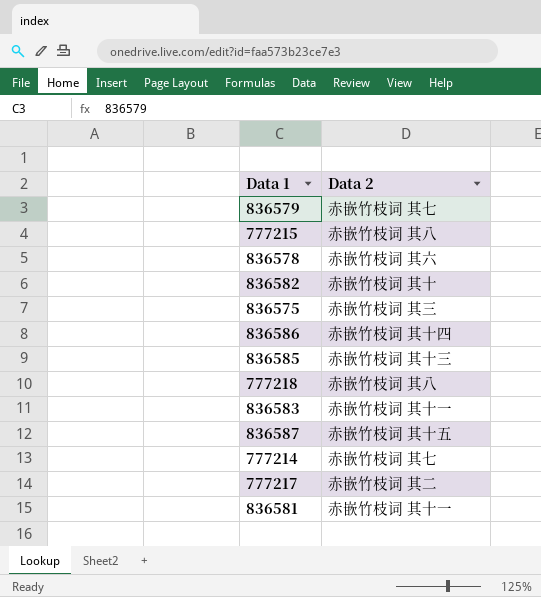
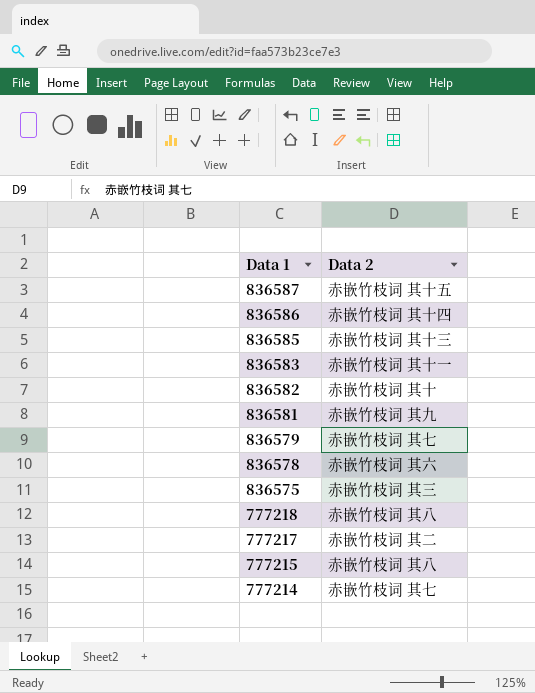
row order: none -> Data 1 descending
836581 | Data 2: 赤嵌竹枝词 其十一 -> 赤嵌竹枝词 其九

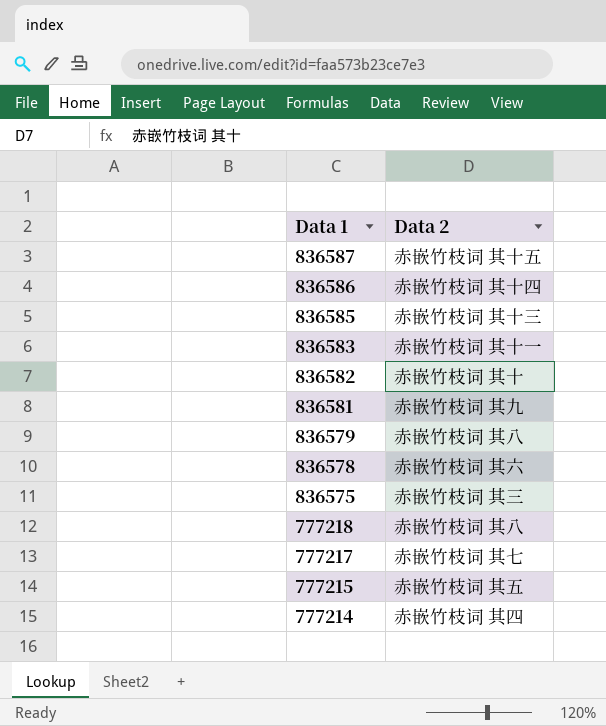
836579 | Data 2: 赤嵌竹枝词 其七 -> 赤嵌竹枝词 其八
777217 | Data 2: 赤嵌竹枝词 其二 -> 赤嵌竹枝词 其七
777215 | Data 2: 赤嵌竹枝词 其八 -> 赤嵌竹枝词 其五
777214 | Data 2: 赤嵌竹枝词 其七 -> 赤嵌竹枝词 其四

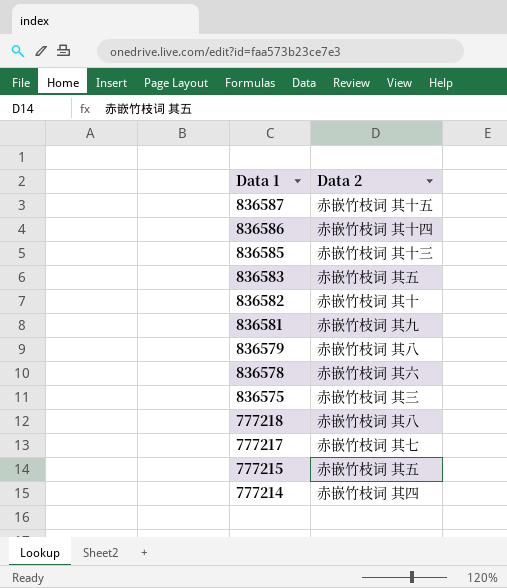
836583 | Data 2: 赤嵌竹枝词 其十一 -> 赤嵌竹枝词 其五

